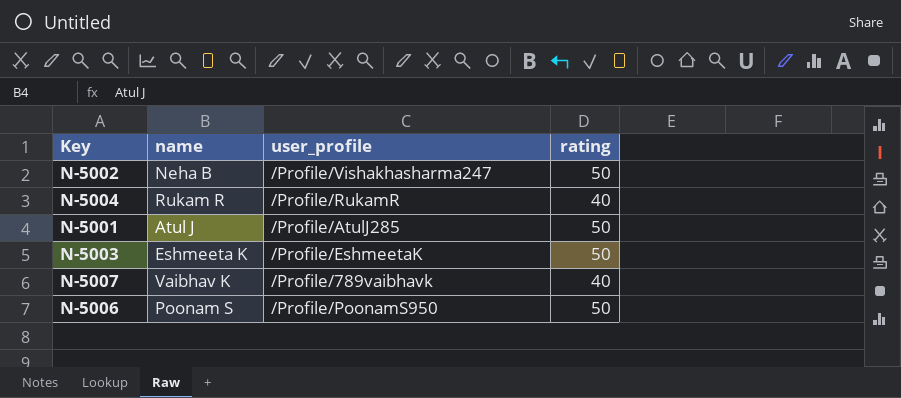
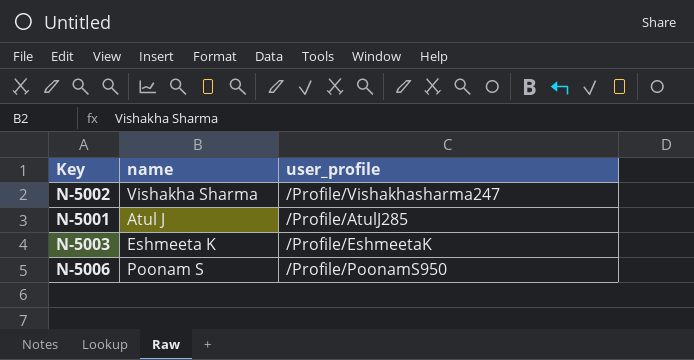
column rating | position: 4 -> none
row N-5004: Rukam R | /Profile/RukamR | 40 -> none
row N-5007: Vaibhav K | /Profile/789vaibhavk | 40 -> none
N-5002 | name: Neha B -> Vishakha Sharma

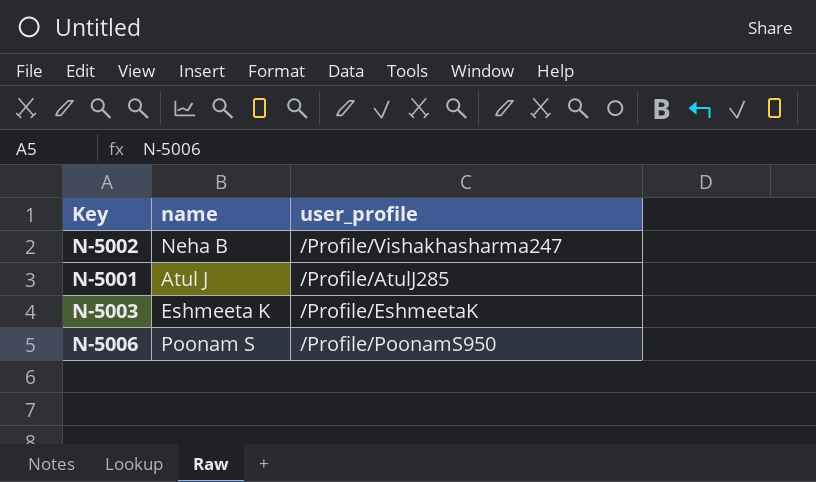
N-5002 | name: Vishakha Sharma -> Neha B

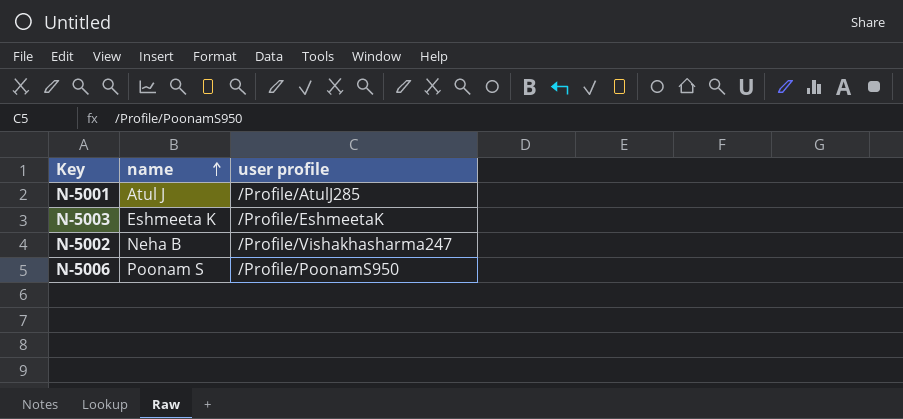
row order: none -> name ascending
column name: user_profile -> user profile

